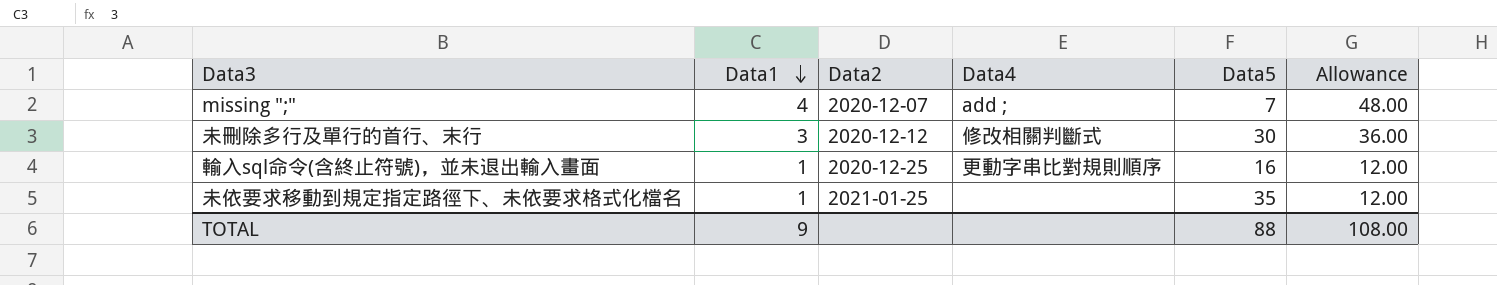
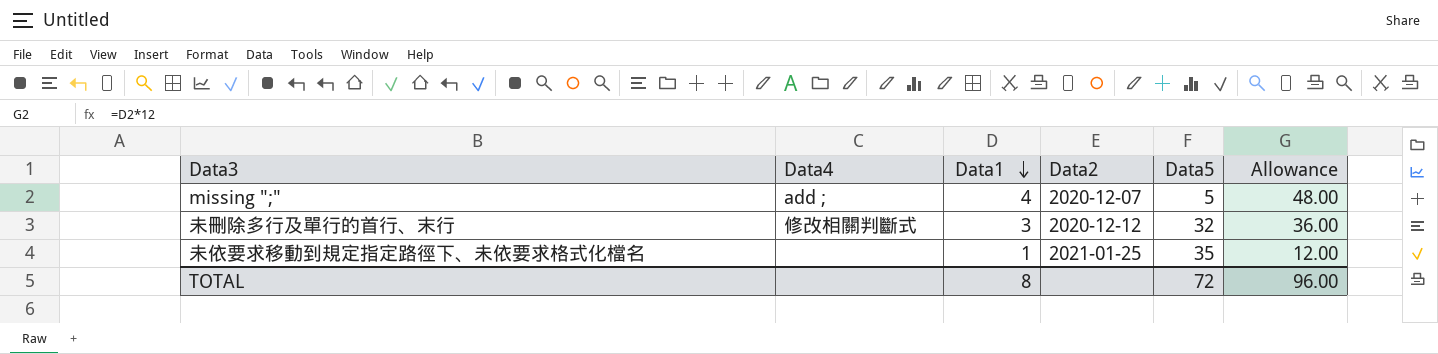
column Data4 | position: 4 -> 2
row 輸入sql命令(含終止符號)，並未退出輸入畫面: 1 | 2020-12-25 | 更動字串比對規則順序 | 16 | 12.00 -> none
missing ";" | Data5: 7 -> 5
未刪除多行及單行的首行、末行 | Data5: 30 -> 32
TOTAL | Data1: 9 -> 8
TOTAL | Data5: 88 -> 72
TOTAL | Allowance: 108.00 -> 96.00

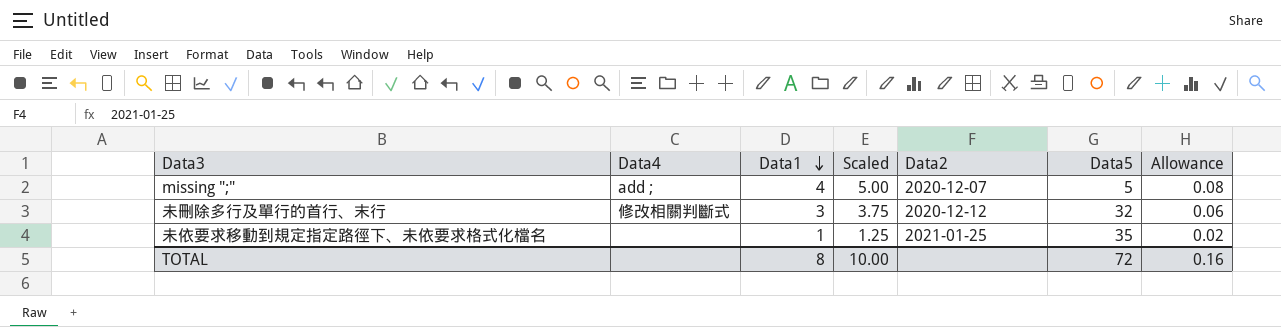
column Scaled | formula: none -> [Data1] * 1.25
column Allowance | formula: [Data1] * 12 -> [Data1] * 0.02
TOTAL | Allowance: 96.00 -> 0.16

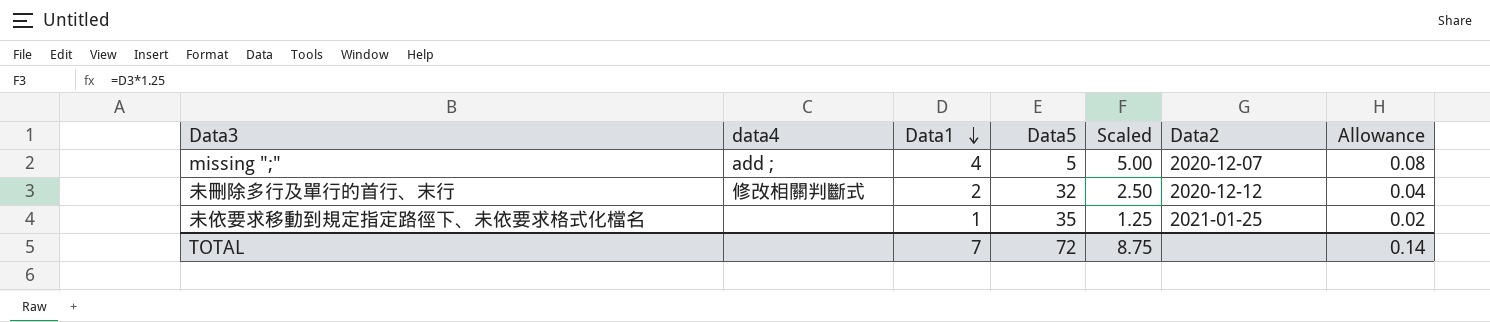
column name: Data4 -> data4
column Data5 | position: 6 -> 4
未刪除多行及單行的首行、末行 | Data1: 3 -> 2
未刪除多行及單行的首行、末行 | Scaled: 3.75 -> 2.50
未刪除多行及單行的首行、末行 | Allowance: 0.06 -> 0.04
TOTAL | Data1: 8 -> 7
TOTAL | Scaled: 10.00 -> 8.75
TOTAL | Allowance: 0.16 -> 0.14

